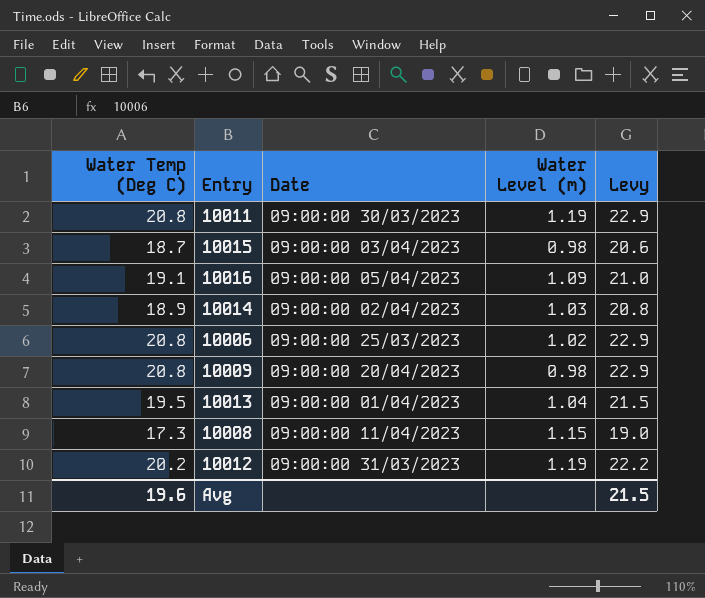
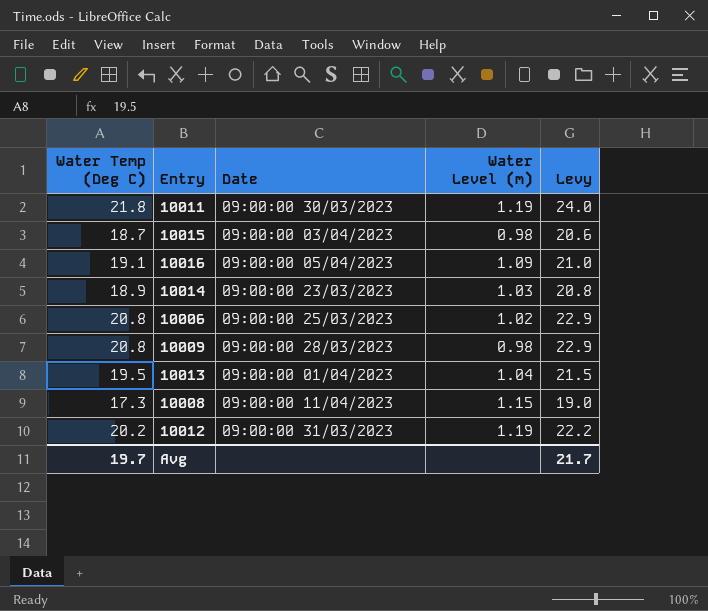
10011 | Water Temp (Deg C): 20.8 -> 21.8
10011 | Levy: 22.9 -> 24.0
10014 | Date: 09:00:00 02/04/2023 -> 09:00:00 23/03/2023
10009 | Date: 09:00:00 20/04/2023 -> 09:00:00 28/03/2023
Avg | Water Temp (Deg C): 19.6 -> 19.7
Avg | Levy: 21.5 -> 21.7

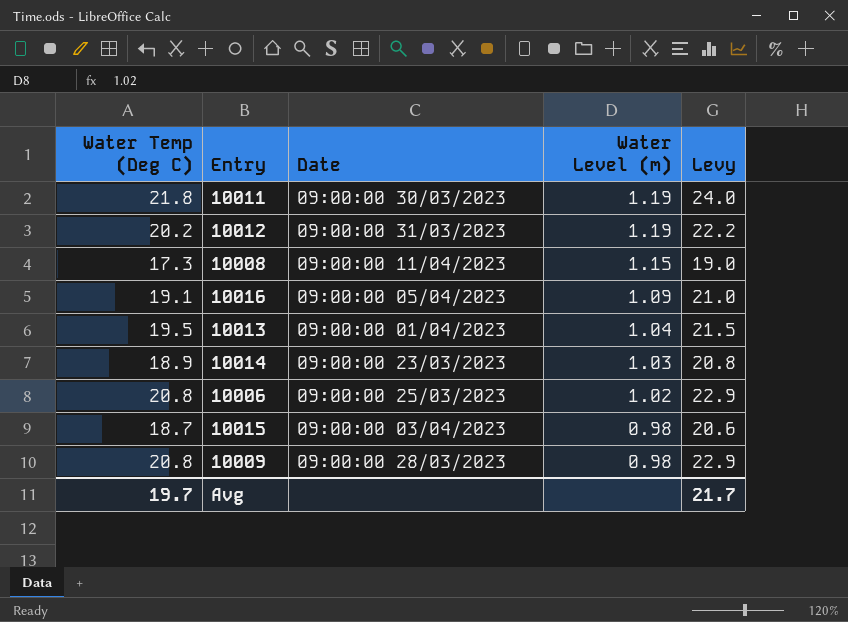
row order: none -> Water Level (m) descending

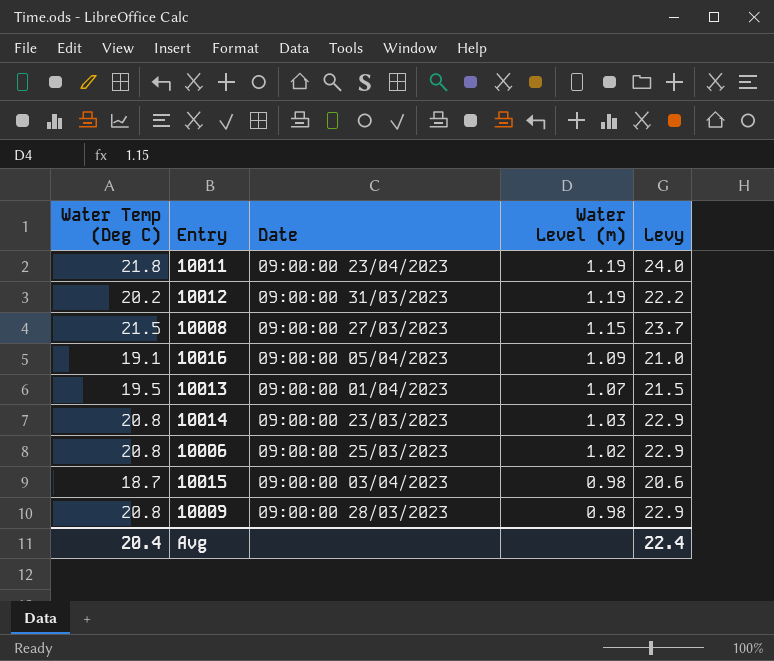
10011 | Date: 09:00:00 30/03/2023 -> 09:00:00 23/04/2023
10008 | Water Temp (Deg C): 17.3 -> 21.5
10008 | Date: 09:00:00 11/04/2023 -> 09:00:00 27/03/2023
10008 | Levy: 19.0 -> 23.7
10013 | Water Level (m): 1.04 -> 1.07
10014 | Water Temp (Deg C): 18.9 -> 20.8
10014 | Levy: 20.8 -> 22.9
Avg | Water Temp (Deg C): 19.7 -> 20.4
Avg | Levy: 21.7 -> 22.4

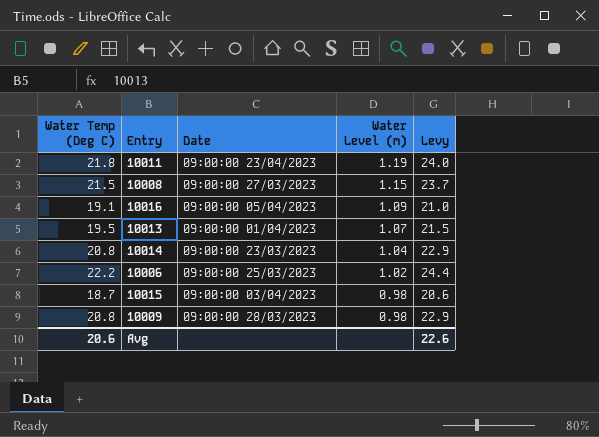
row 10012: 20.2 | 09:00:00 31/03/2023 | 1.19 | 22.2 -> none
10014 | Water Level (m): 1.03 -> 1.04
10006 | Water Temp (Deg C): 20.8 -> 22.2
10006 | Levy: 22.9 -> 24.4
Avg | Water Temp (Deg C): 20.4 -> 20.6
Avg | Levy: 22.4 -> 22.6

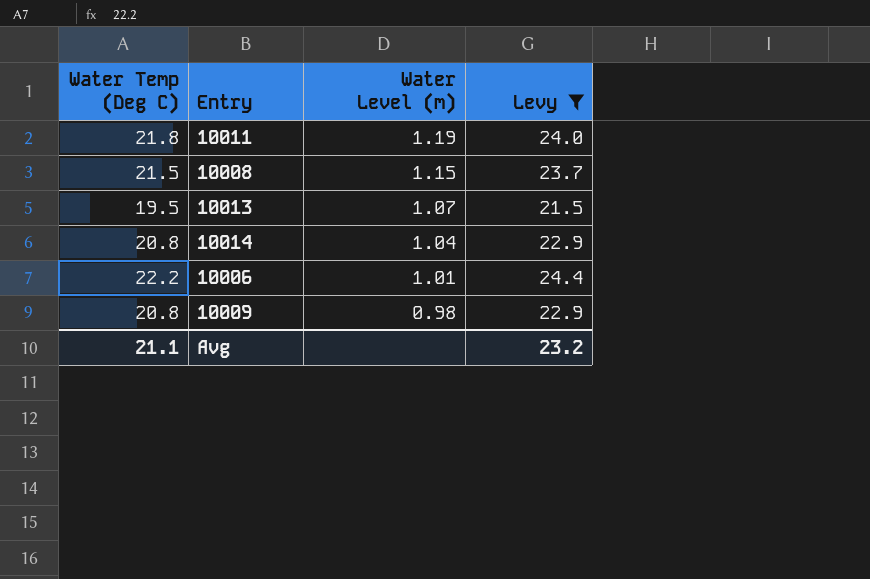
filter: none -> Levy >= 21.5
column Date | position: 3 -> none
10006 | Water Level (m): 1.02 -> 1.01
Avg | Water Temp (Deg C): 20.6 -> 21.1
Avg | Levy: 22.6 -> 23.2

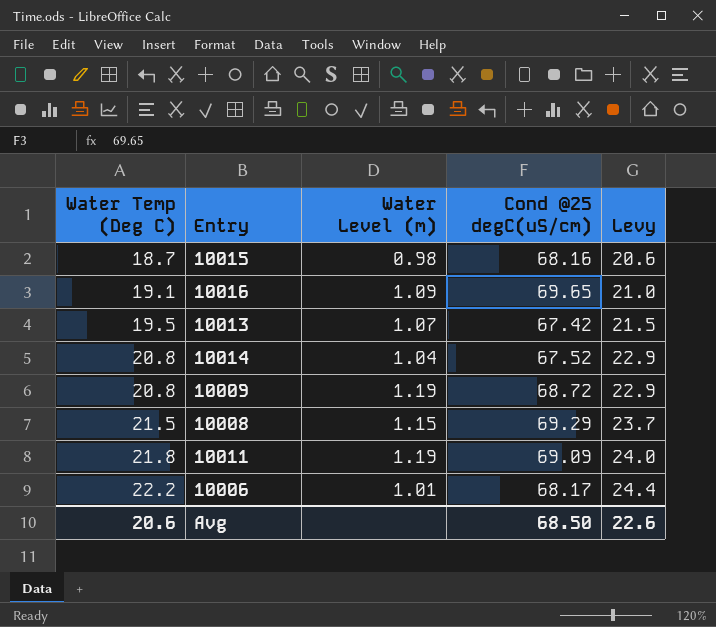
filter: Levy >= 21.5 -> none
row order: Water Level (m) descending -> Water Temp (Deg C) ascending
column Cond @25 degC(uS/cm) | position: none -> 4
10009 | Water Level (m): 0.98 -> 1.19
Avg | Water Temp (Deg C): 21.1 -> 20.6
Avg | Levy: 23.2 -> 22.6

